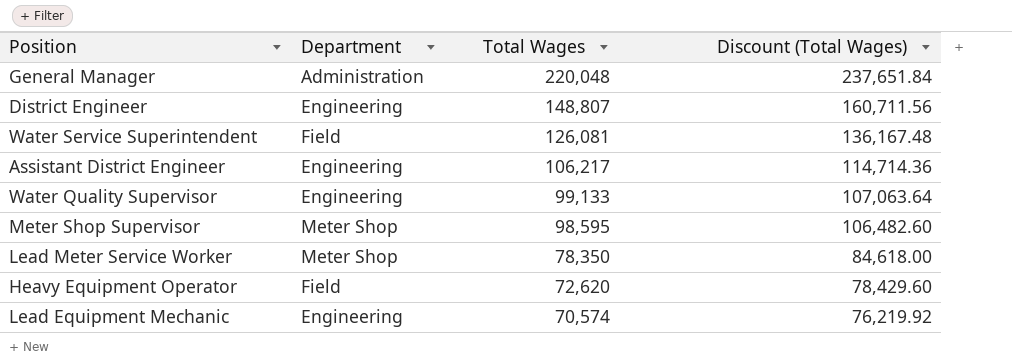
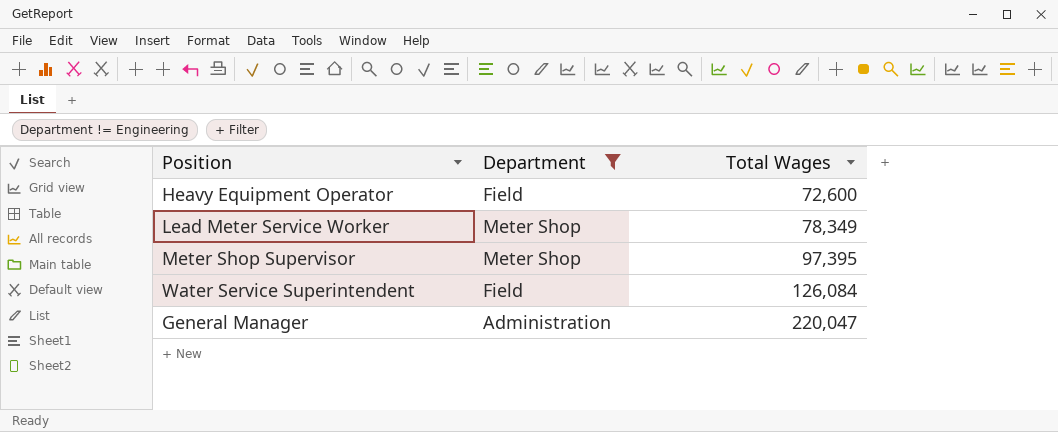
filter: none -> Department != Engineering
row order: Total Wages descending -> Total Wages ascending
column Discount (Total Wages) | formula: [Total Wages] * 1.08 -> none
Heavy Equipment Operator | Total Wages: 72,620 -> 72,600
Lead Meter Service Worker | Total Wages: 78,350 -> 78,349
Meter Shop Supervisor | Total Wages: 98,595 -> 97,395
Water Service Superintendent | Total Wages: 126,081 -> 126,084
General Manager | Total Wages: 220,048 -> 220,047

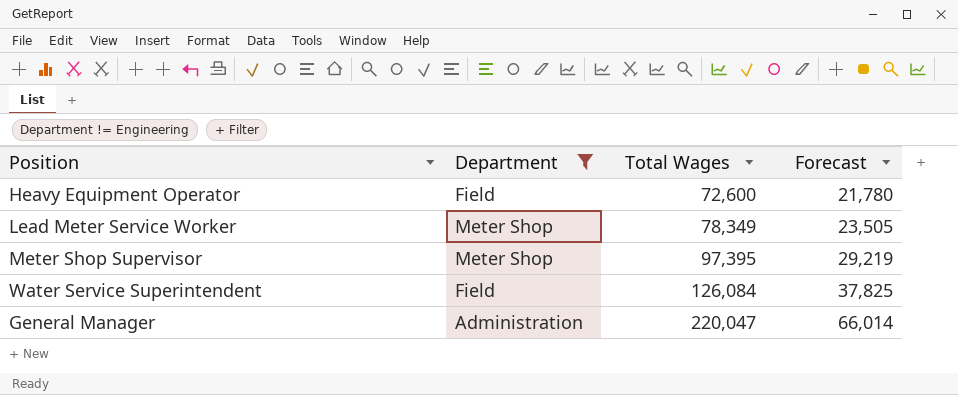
column Forecast | formula: none -> [Total Wages] * 0.3

